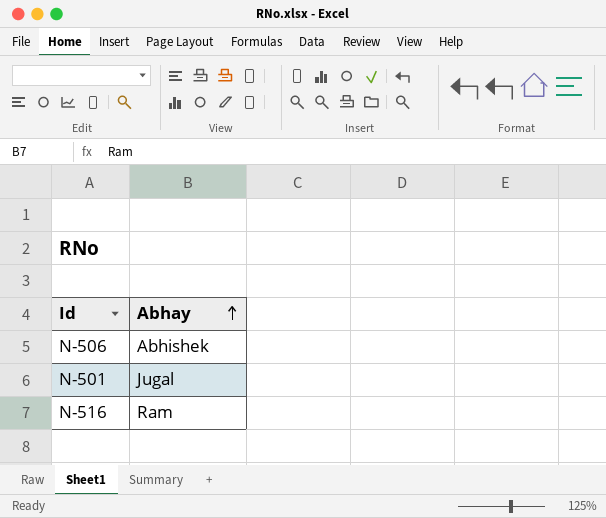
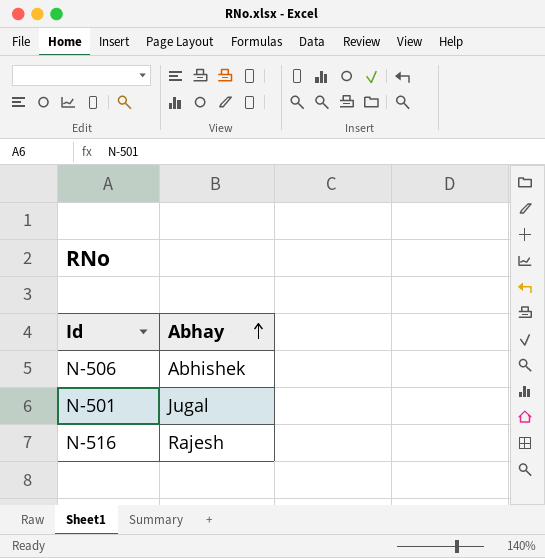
N-516 | Abhay: Ram -> Rajesh

